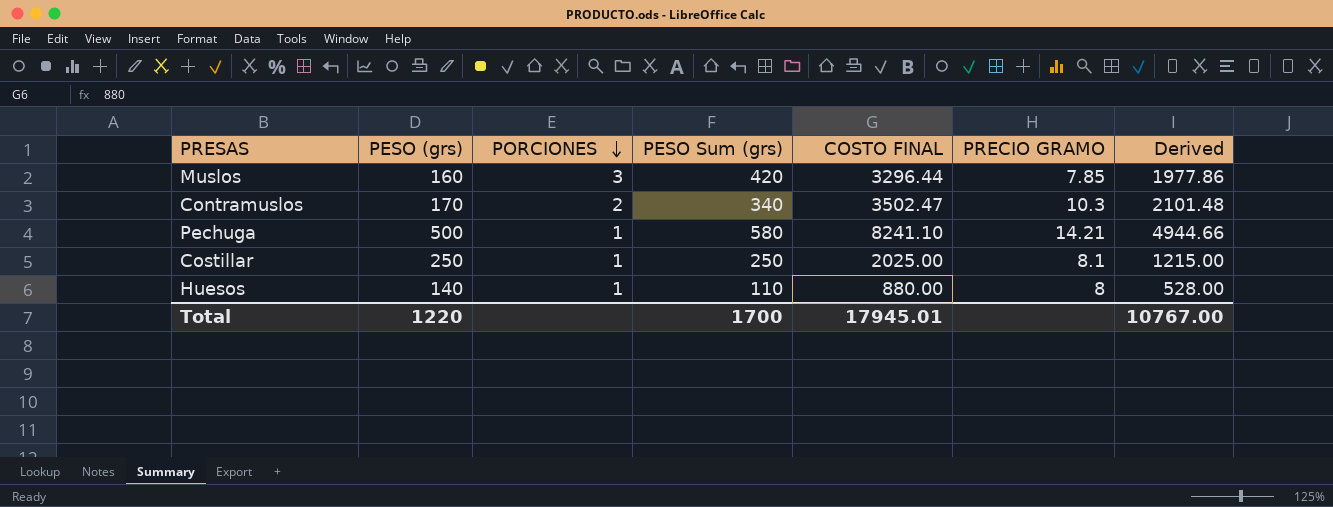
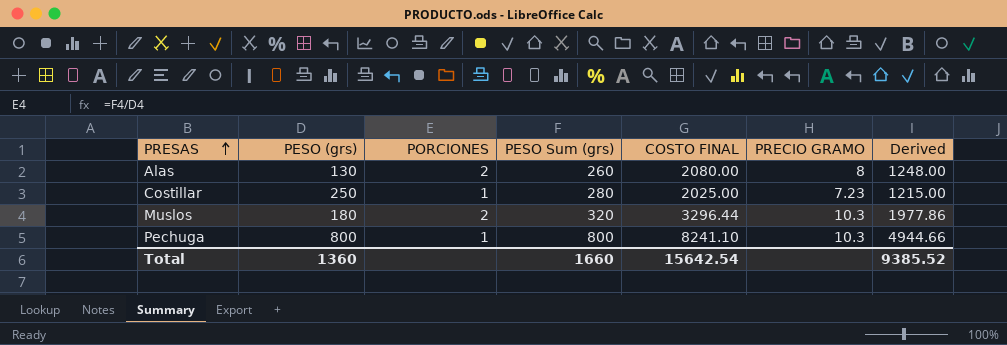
row order: PORCIONES descending -> PRESAS ascending
row Contramuslos: 170 | 2 | 340 | 3502.47 | 10.3 | 2101.48 -> none
row Huesos: 140 | 1 | 110 | 880.00 | 8 | 528.00 -> none
row Alas: none -> 130 | 2 | 260 | 2080.00 | 8 | 1248.00
Costillar | PESO Sum (grs): 250 -> 280
Costillar | PRECIO GRAMO: 8.1 -> 7.23
Muslos | PESO (grs): 160 -> 180
Muslos | PORCIONES: 3 -> 2
Muslos | PESO Sum (grs): 420 -> 320
Muslos | PRECIO GRAMO: 7.85 -> 10.3
Pechuga | PESO (grs): 500 -> 800
Pechuga | PESO Sum (grs): 580 -> 800
Pechuga | PRECIO GRAMO: 14.21 -> 10.3
Total | PESO (grs): 1220 -> 1360
Total | PESO Sum (grs): 1700 -> 1660
Total | COSTO FINAL: 17945.01 -> 15642.54
Total | Derived: 10767.00 -> 9385.52

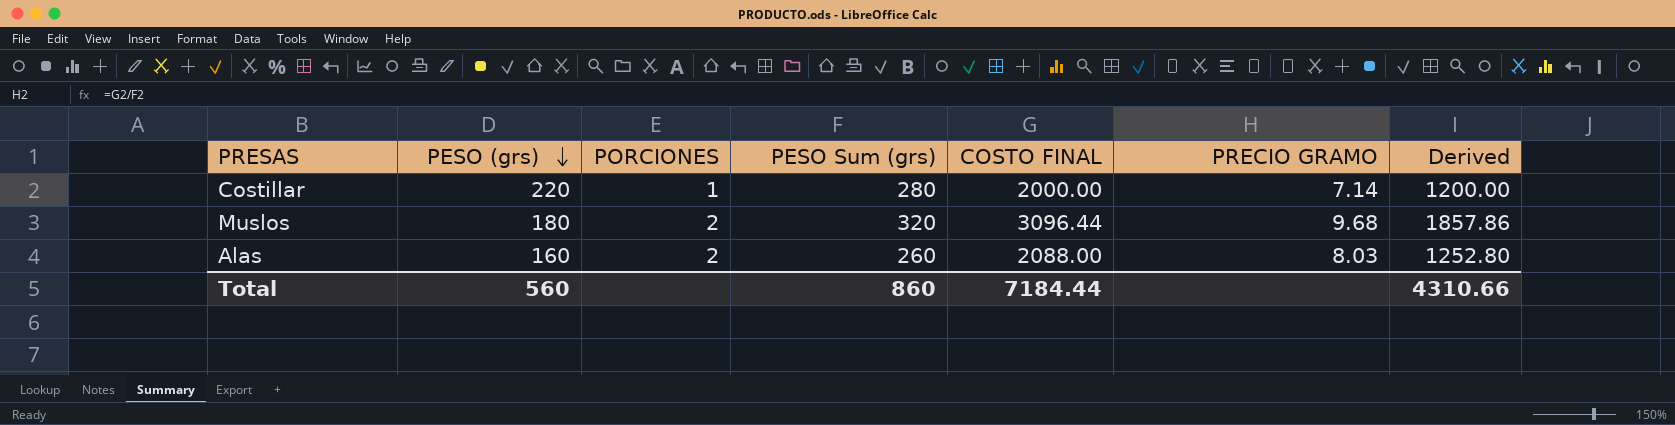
row order: PRESAS ascending -> PESO (grs) descending
row Pechuga: 800 | 1 | 800 | 8241.10 | 10.3 | 4944.66 -> none
Costillar | PESO (grs): 250 -> 220
Costillar | COSTO FINAL: 2025.00 -> 2000.00
Costillar | PRECIO GRAMO: 7.23 -> 7.14
Costillar | Derived: 1215.00 -> 1200.00
Muslos | COSTO FINAL: 3296.44 -> 3096.44
Muslos | PRECIO GRAMO: 10.3 -> 9.68
Muslos | Derived: 1977.86 -> 1857.86
Alas | PESO (grs): 130 -> 160
Alas | COSTO FINAL: 2080.00 -> 2088.00
Alas | PRECIO GRAMO: 8 -> 8.03
Alas | Derived: 1248.00 -> 1252.80
Total | PESO (grs): 1360 -> 560
Total | PESO Sum (grs): 1660 -> 860
Total | COSTO FINAL: 15642.54 -> 7184.44
Total | Derived: 9385.52 -> 4310.66

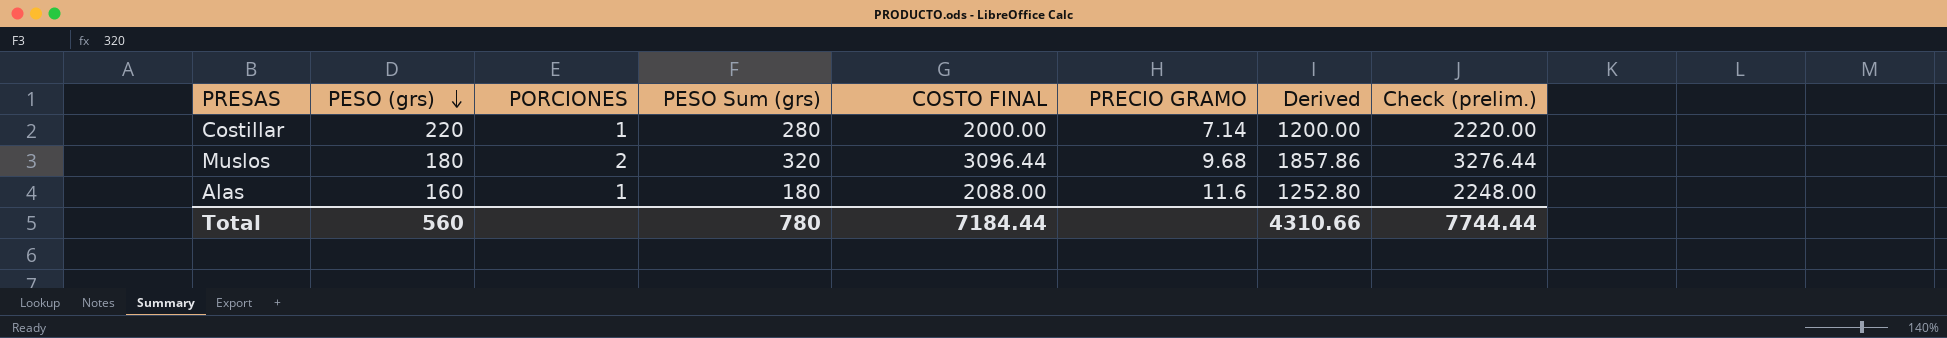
column Check (prelim.) | formula: none -> [PESO (grs)] + [COSTO FINAL]
Alas | PORCIONES: 2 -> 1
Alas | PESO Sum (grs): 260 -> 180
Alas | PRECIO GRAMO: 8.03 -> 11.6
Total | PESO Sum (grs): 860 -> 780

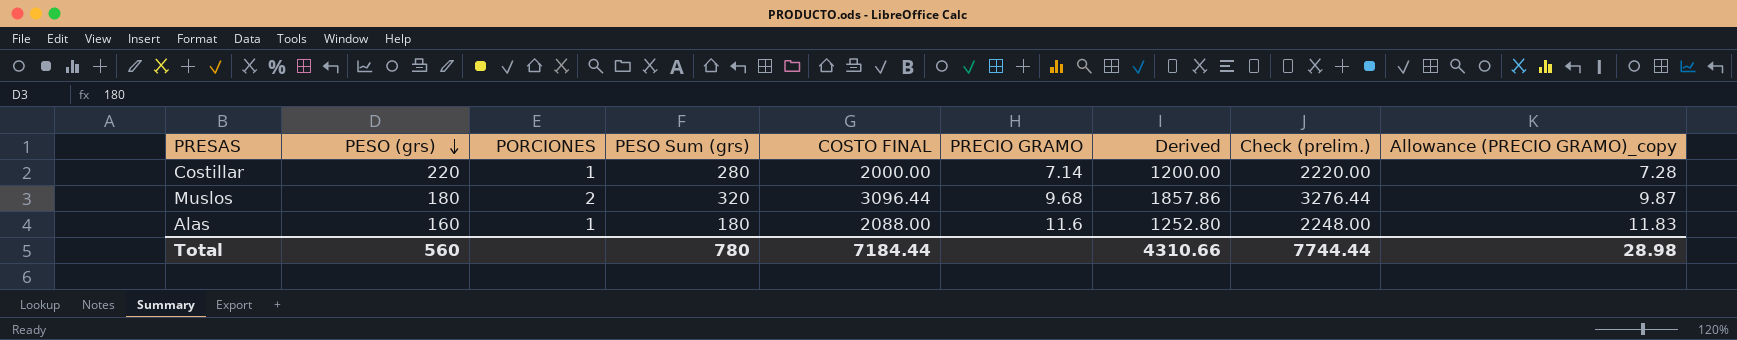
column Allowance (PRECIO GRAMO)_copy | formula: none -> [PRECIO GRAMO] * 1.02

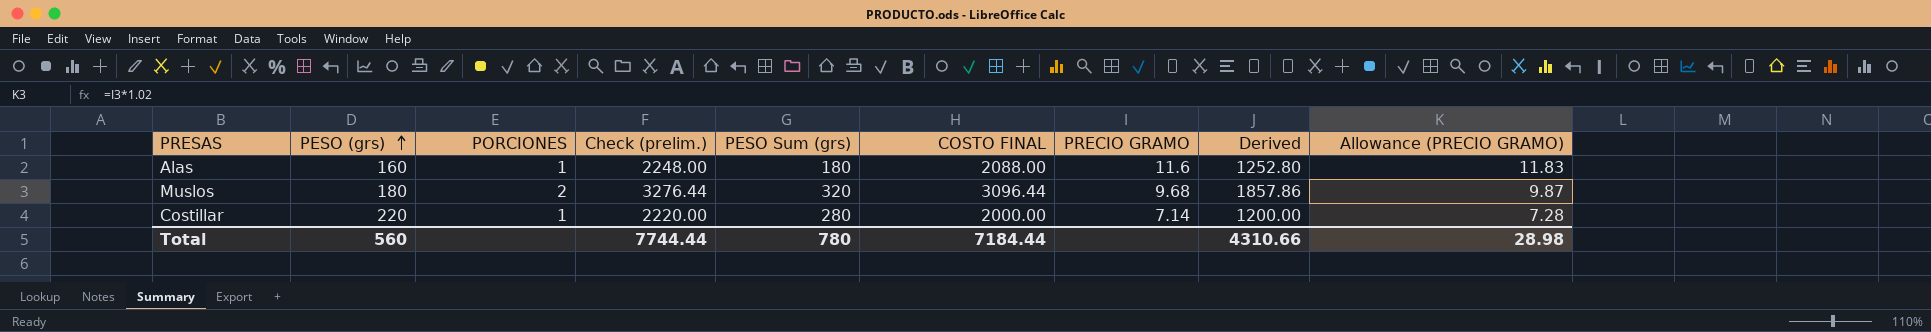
row order: PESO (grs) descending -> PESO (grs) ascending
column Check (prelim.) | position: 8 -> 4
column name: Allowance (PRECIO GRAMO)_copy -> Allowance (PRECIO GRAMO)

